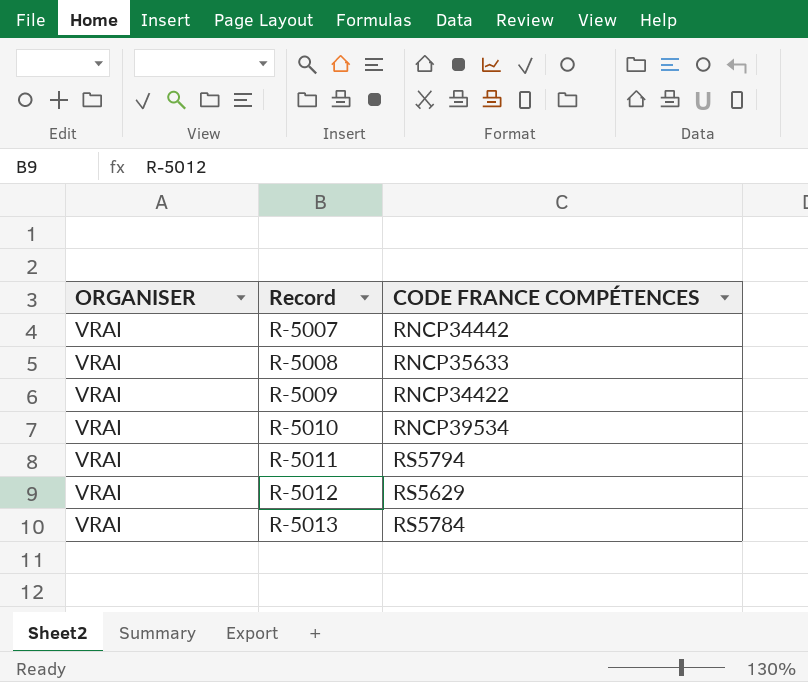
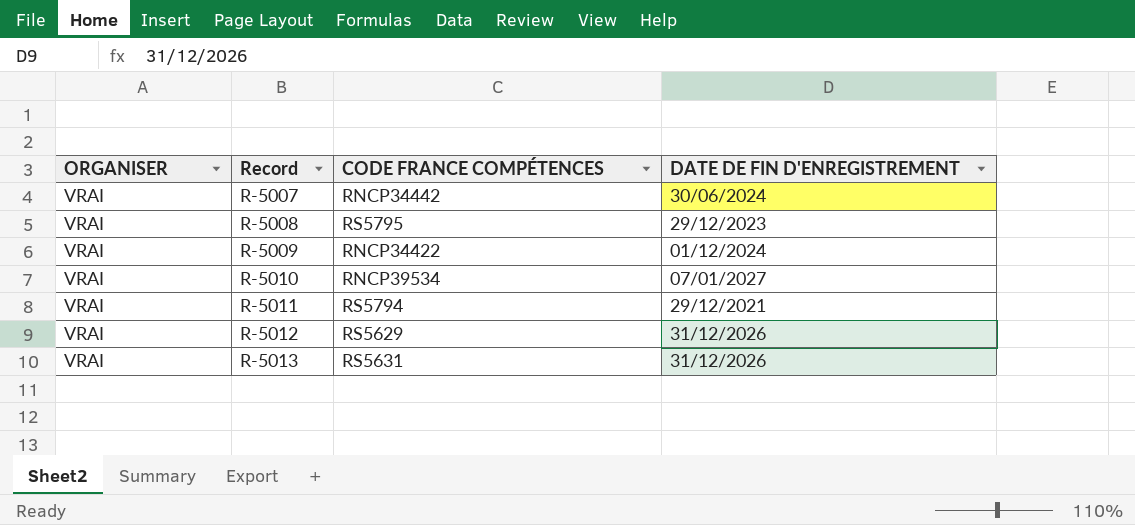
column DATE DE FIN D'ENREGISTREMENT | position: none -> 4
R-5008 | CODE FRANCE COMPÉTENCES: RNCP35633 -> RS5795
R-5013 | CODE FRANCE COMPÉTENCES: RS5784 -> RS5631

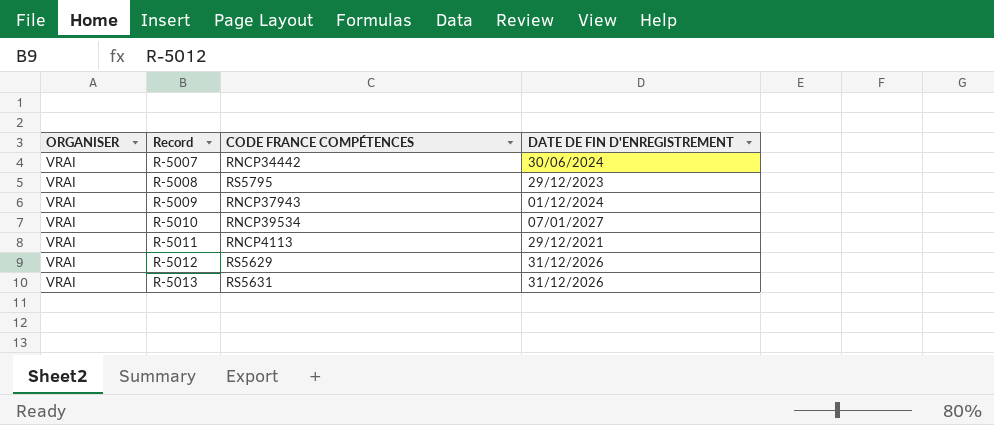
R-5009 | CODE FRANCE COMPÉTENCES: RNCP34422 -> RNCP37943
R-5011 | CODE FRANCE COMPÉTENCES: RS5794 -> RNCP4113

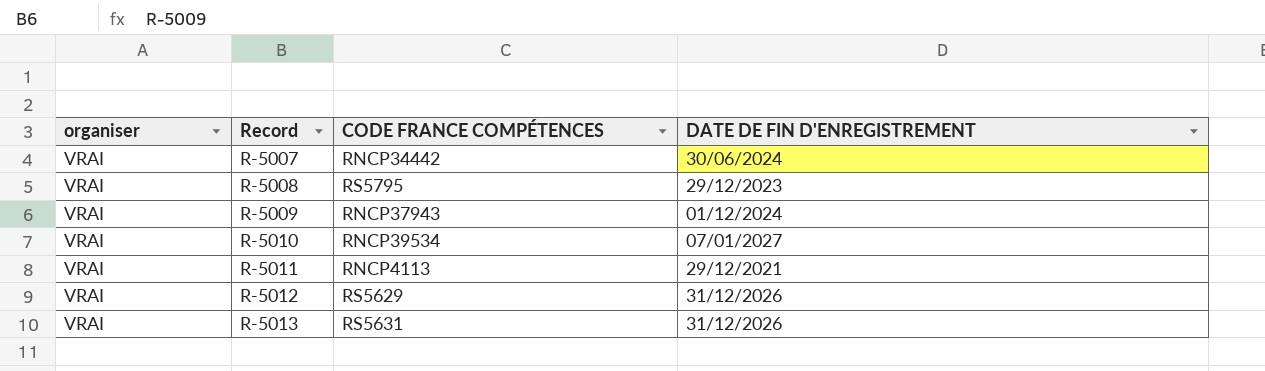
column name: ORGANISER -> organiser

